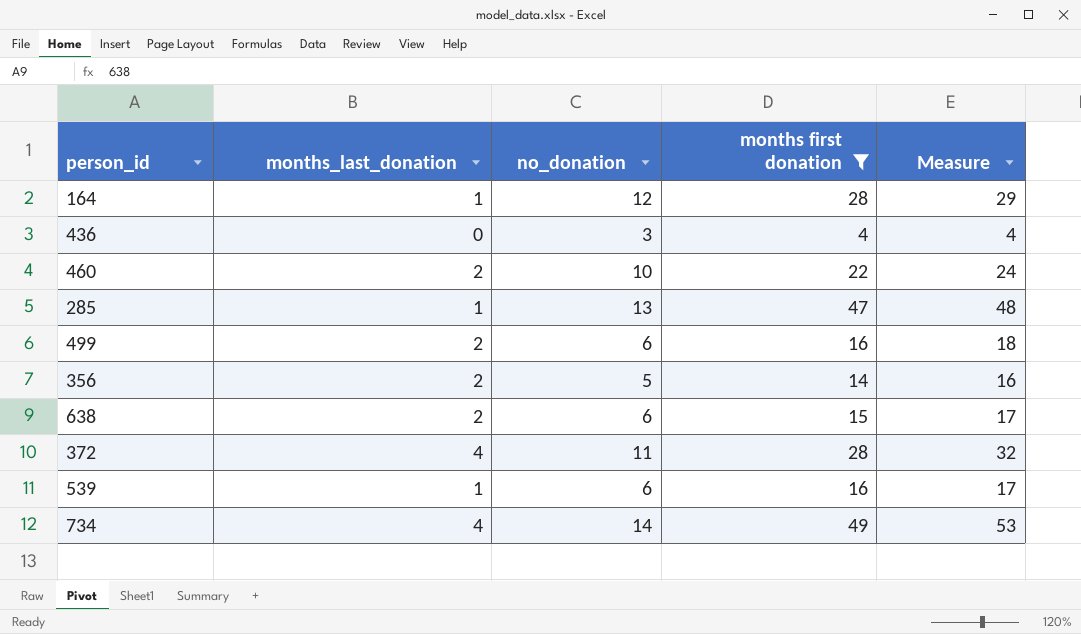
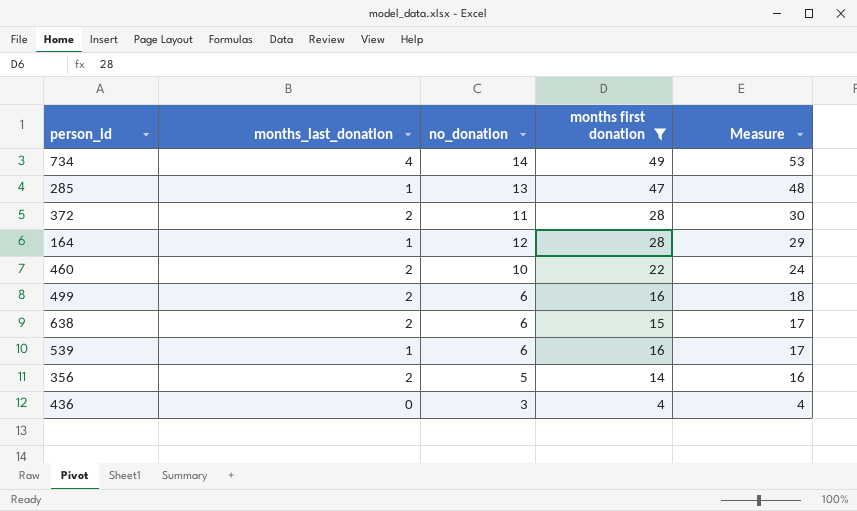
row order: none -> Measure descending
372 | months_last_donation: 4 -> 2
372 | Measure: 32 -> 30

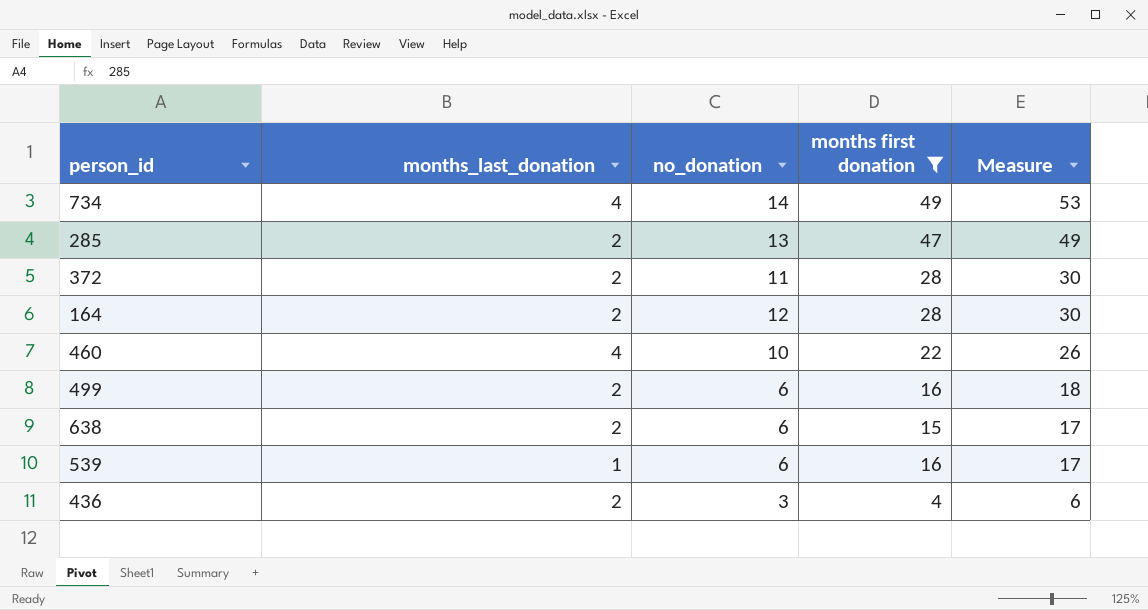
row 356: 2 | 5 | 14 | 16 -> none
285 | months_last_donation: 1 -> 2
285 | Measure: 48 -> 49
164 | months_last_donation: 1 -> 2
164 | Measure: 29 -> 30
460 | months_last_donation: 2 -> 4
460 | Measure: 24 -> 26
436 | months_last_donation: 0 -> 2
436 | Measure: 4 -> 6

